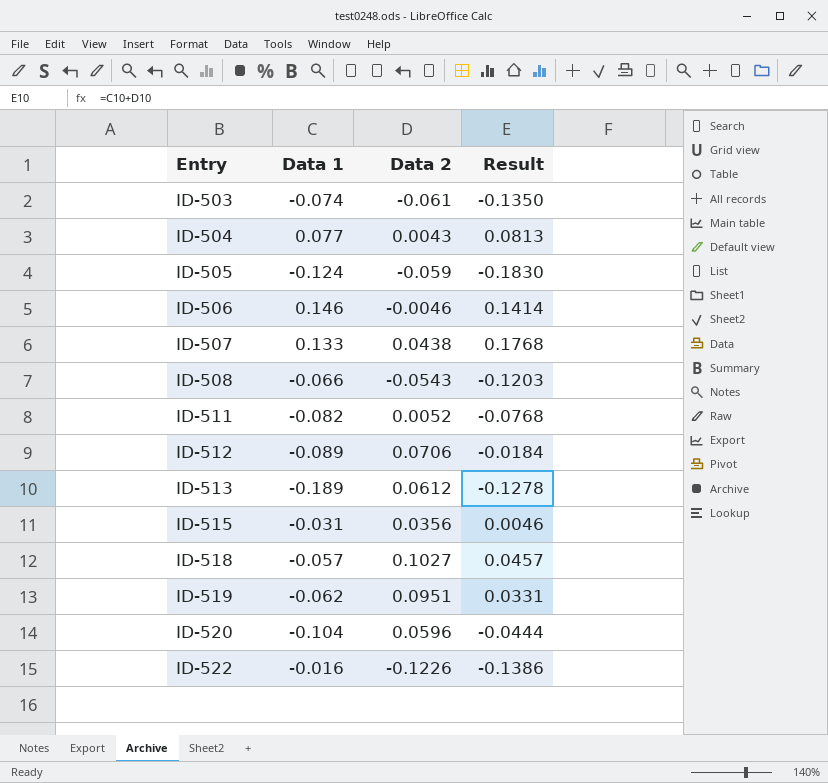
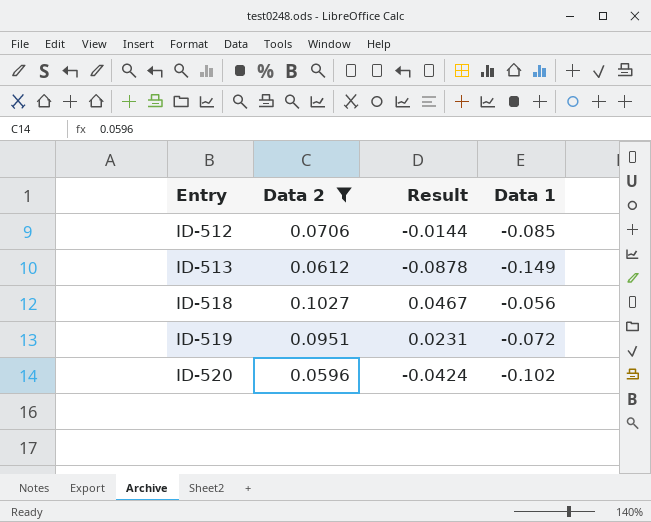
filter: none -> Data 2 >= 0.0596
column Data 1 | position: 2 -> 4
ID-512 | Result: -0.0184 -> -0.0144
ID-512 | Data 1: -0.089 -> -0.085
ID-513 | Result: -0.1278 -> -0.0878
ID-513 | Data 1: -0.189 -> -0.149
ID-518 | Result: 0.0457 -> 0.0467
ID-518 | Data 1: -0.057 -> -0.056
ID-519 | Result: 0.0331 -> 0.0231
ID-519 | Data 1: -0.062 -> -0.072
ID-520 | Result: -0.0444 -> -0.0424
ID-520 | Data 1: -0.104 -> -0.102

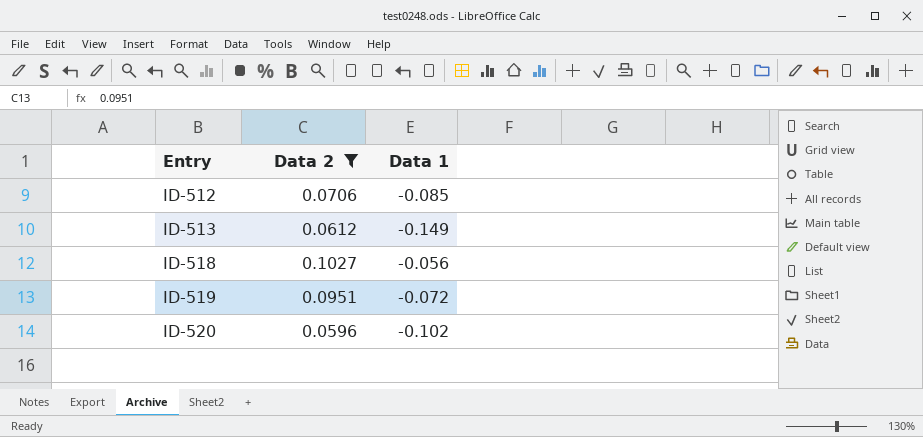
column Result | formula: [Data 2] + [Data 1] -> none

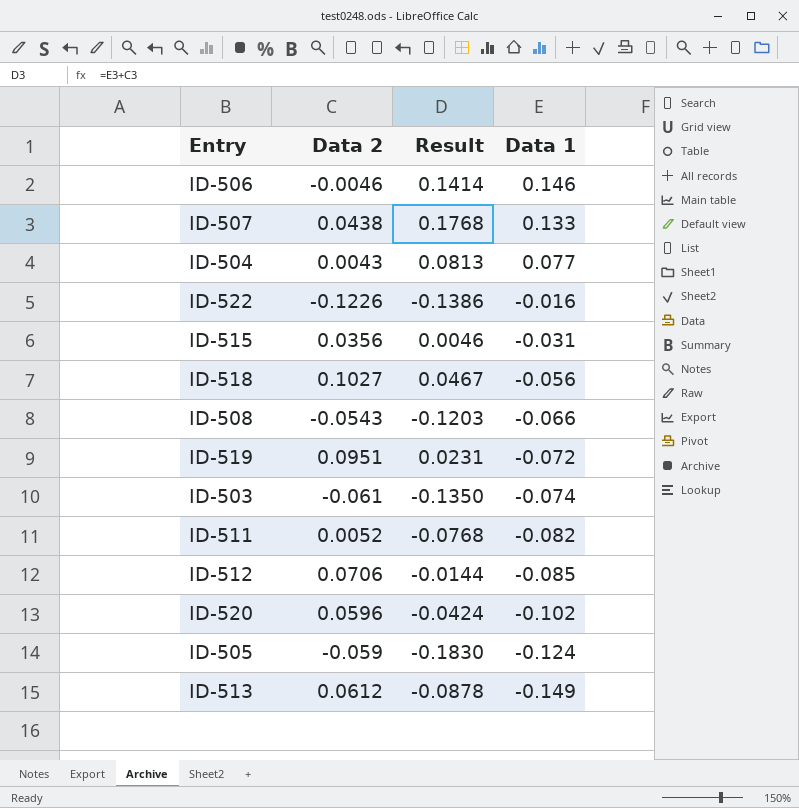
filter: Data 2 >= 0.0596 -> none
row order: Entry ascending -> Data 1 descending
column Result | formula: none -> [Data 2] + [Data 1]

